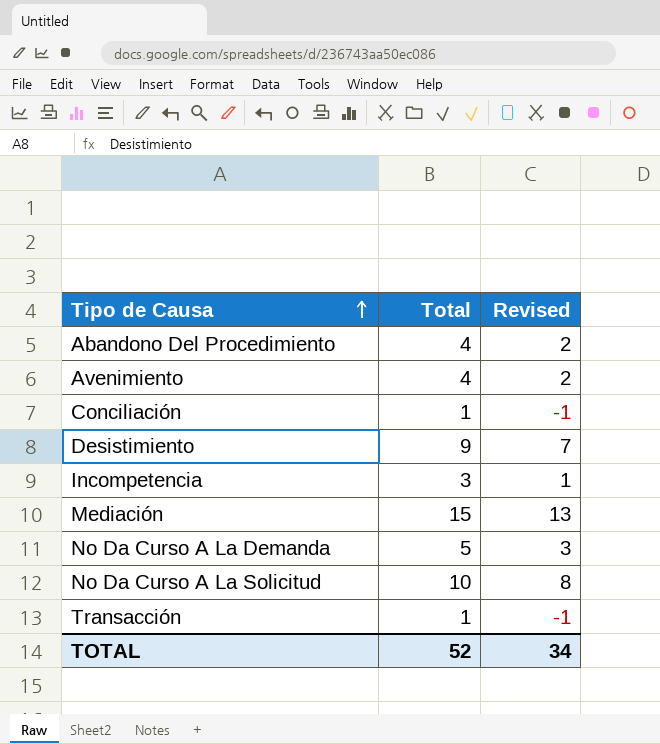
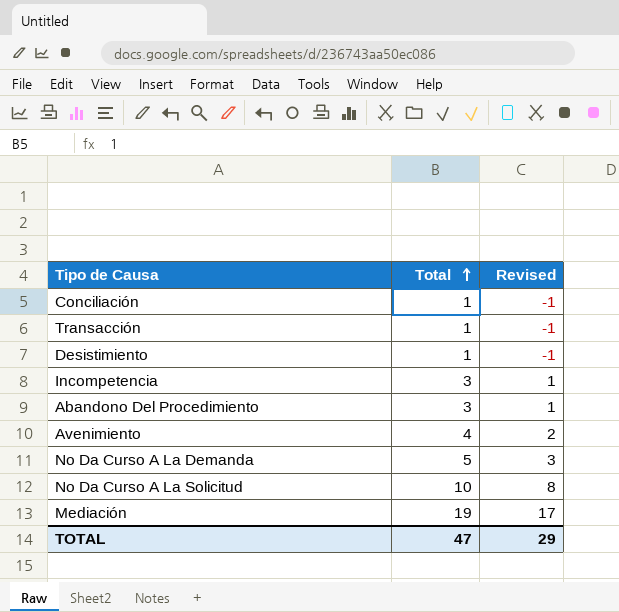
row order: Tipo de Causa ascending -> Total ascending
Desistimiento | Total: 9 -> 1
Desistimiento | Revised: 7 -> -1
Abandono Del Procedimiento | Total: 4 -> 3
Abandono Del Procedimiento | Revised: 2 -> 1
Mediación | Total: 15 -> 19
Mediación | Revised: 13 -> 17
TOTAL | Total: 52 -> 47
TOTAL | Revised: 34 -> 29

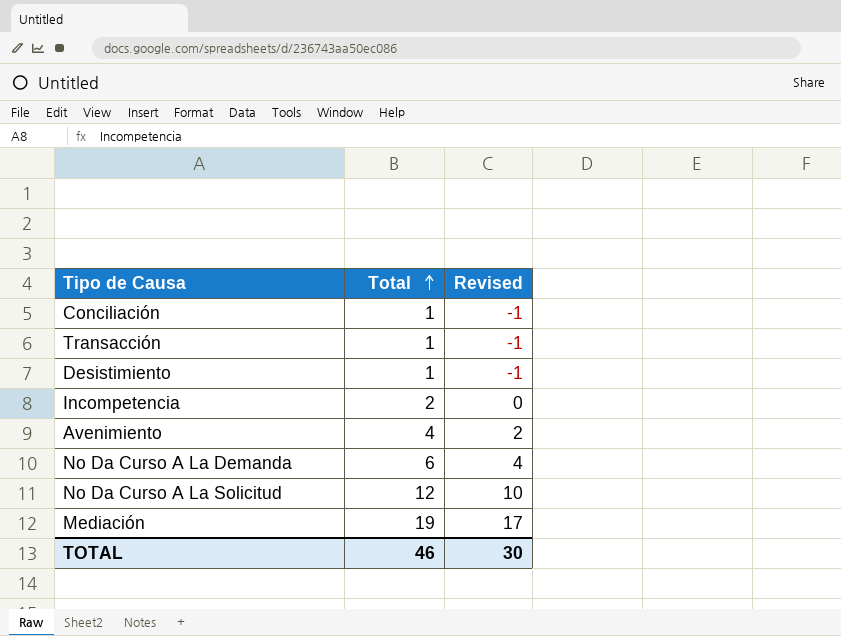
row Abandono Del Procedimiento: 3 | 1 -> none
Incompetencia | Total: 3 -> 2
Incompetencia | Revised: 1 -> 0
No Da Curso A La Demanda | Total: 5 -> 6
No Da Curso A La Demanda | Revised: 3 -> 4
No Da Curso A La Solicitud | Total: 10 -> 12
No Da Curso A La Solicitud | Revised: 8 -> 10
TOTAL | Total: 47 -> 46
TOTAL | Revised: 29 -> 30

